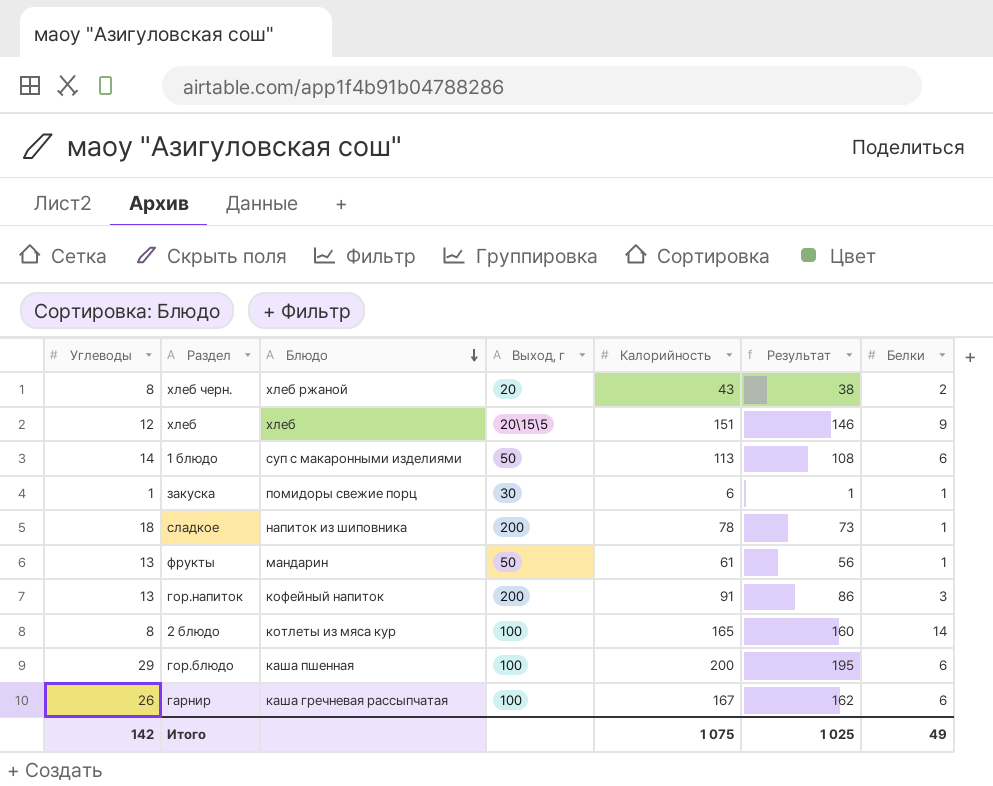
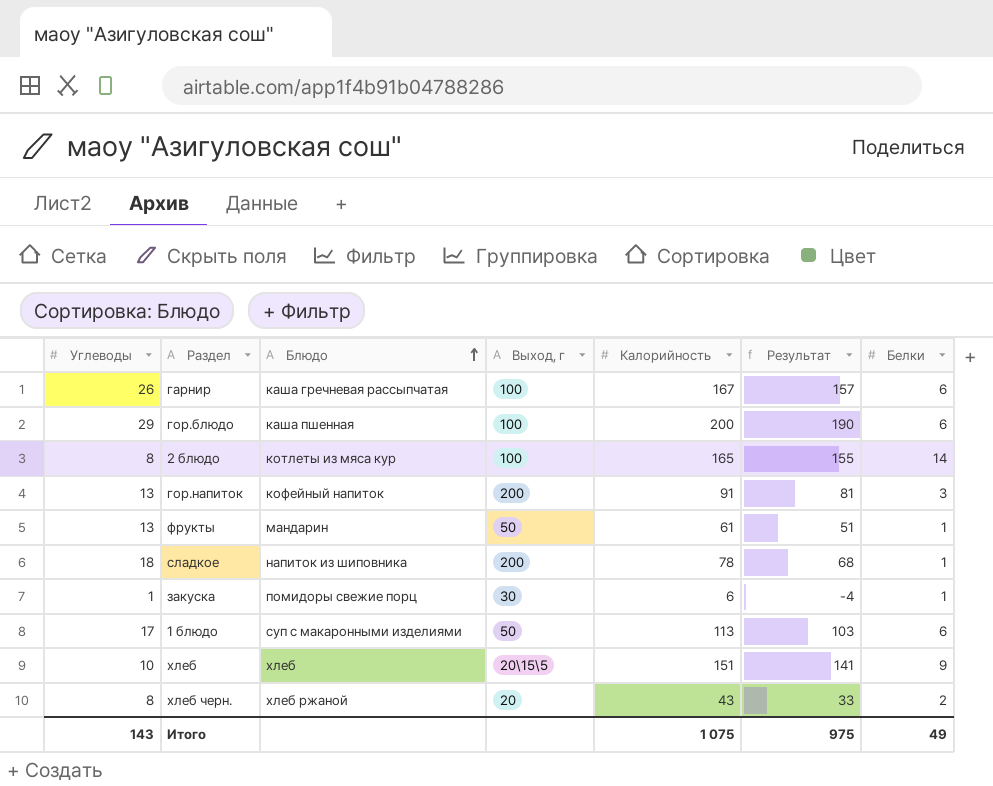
row order: Блюдо descending -> Блюдо ascending
column Результат | formula: [Калорийность] - 5 -> [Калорийность] - 10
1 блюдо | Углеводы: 14 -> 17
хлеб | Углеводы: 12 -> 10
Итого | Углеводы: 142 -> 143
Итого | Результат: 1 025 -> 975

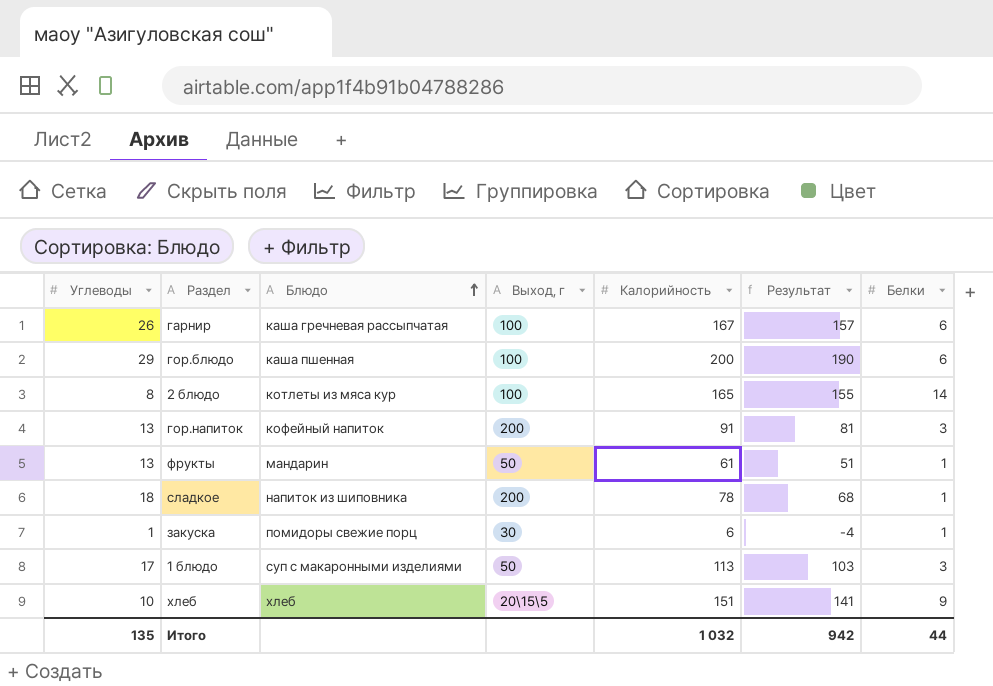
row хлеб черн.: 8 | хлеб ржаной | 20 | 43 | 33 | 2 -> none
1 блюдо | Белки: 6 -> 3
Итого | Углеводы: 143 -> 135
Итого | Калорийность: 1 075 -> 1 032
Итого | Результат: 975 -> 942
Итого | Белки: 49 -> 44

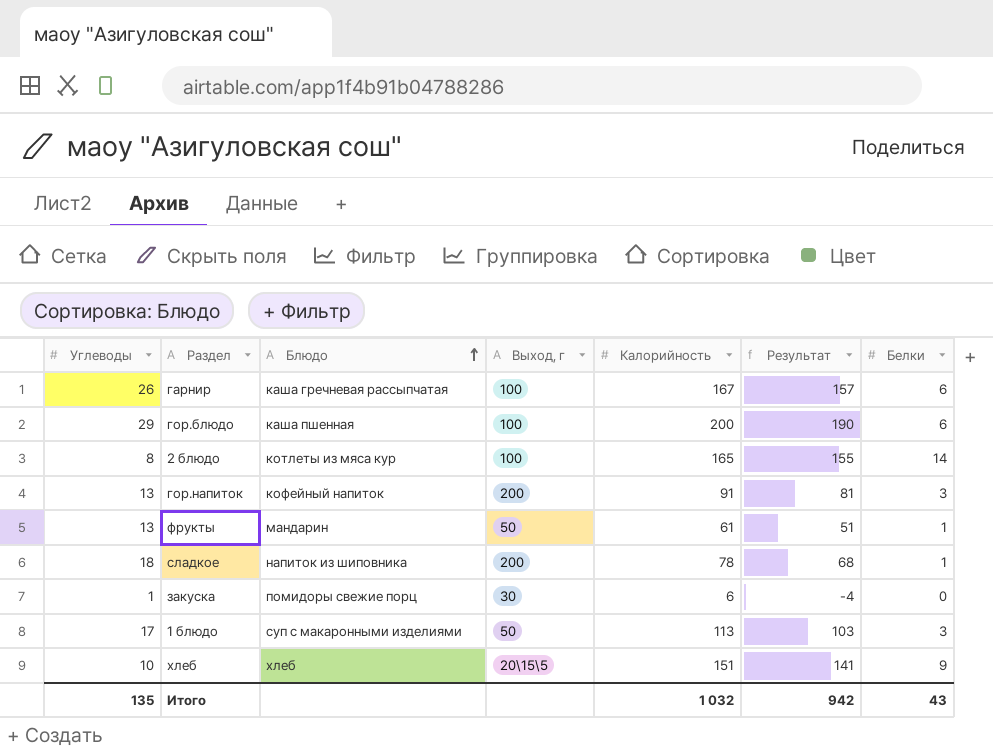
закуска | Белки: 1 -> 0
Итого | Белки: 44 -> 43

